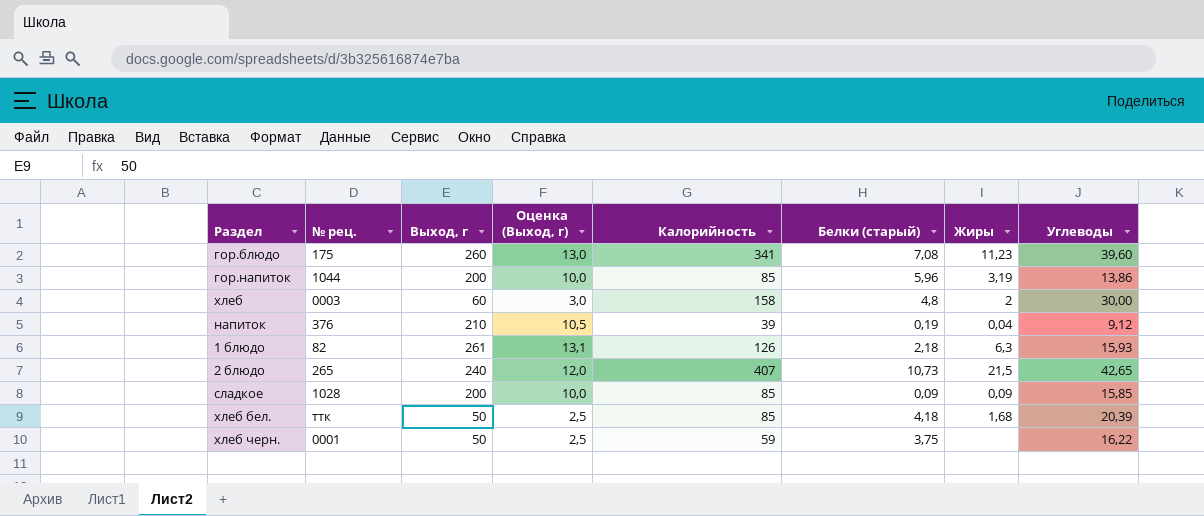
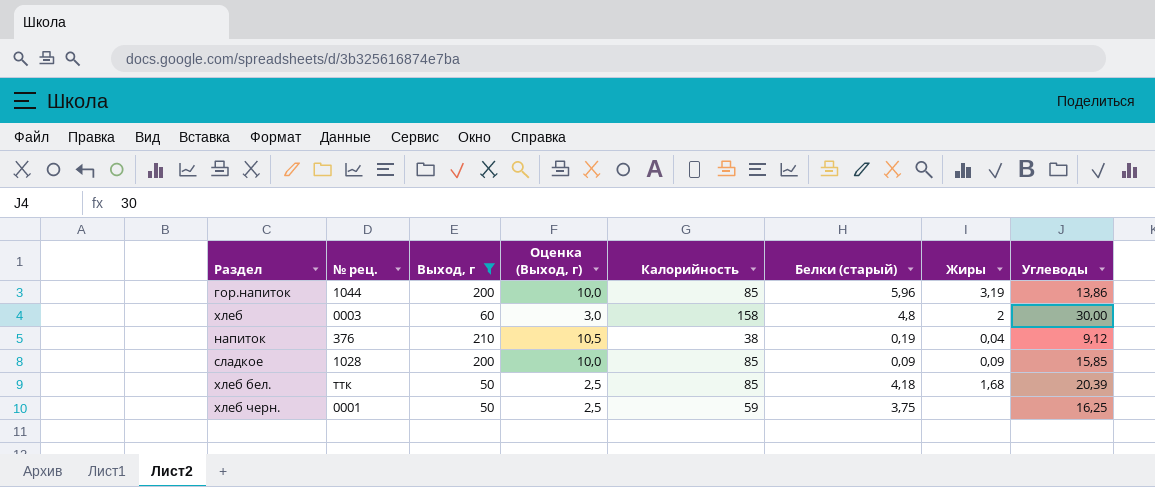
filter: none -> Выход, г <= 210
напиток | Калорийность: 39 -> 38
хлеб черн. | Углеводы: 16,22 -> 16,25

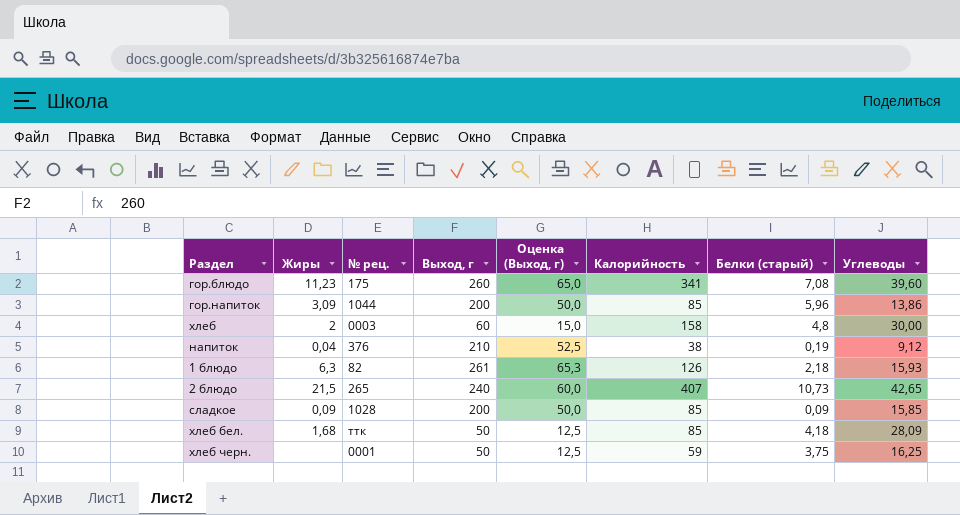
filter: Выход, г <= 210 -> none
column Жиры | position: 7 -> 2
column Оценка (Выход, г) | formula: [Выход, г] * 0,05 -> [Выход, г] * 0,25
гор.напиток | Жиры: 3,19 -> 3,09
хлеб бел. | Углеводы: 20,39 -> 28,09

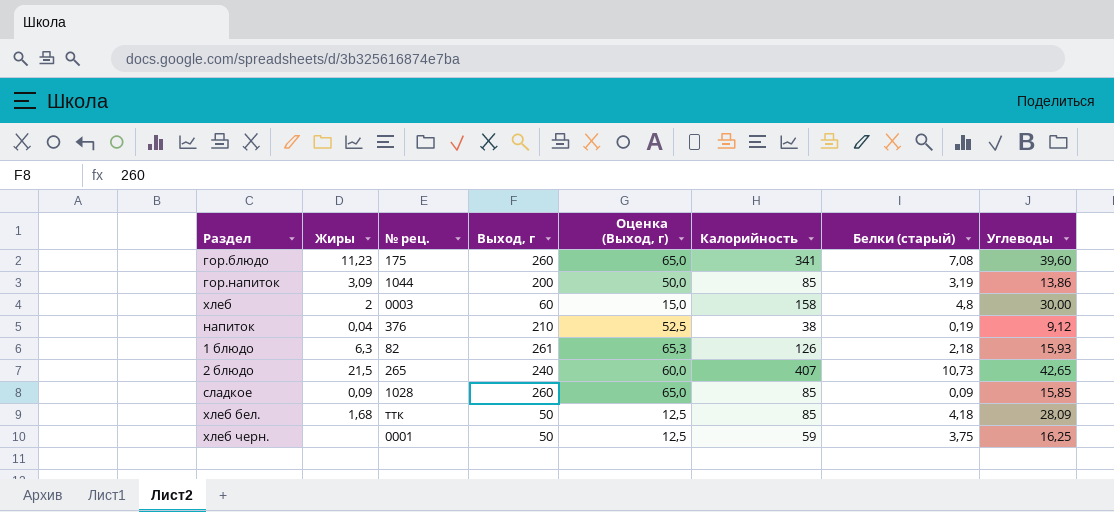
гор.напиток | Белки (старый): 5,96 -> 3,19
сладкое | Выход, г: 200 -> 260
сладкое | Оценка (Выход, г): 50,0 -> 65,0

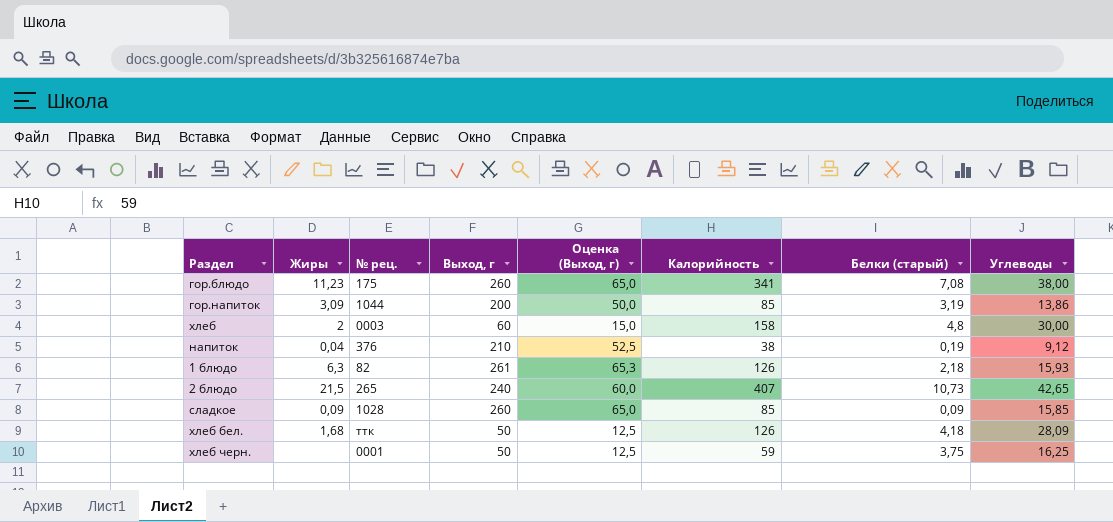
гор.блюдо | Углеводы: 39,60 -> 38,00
хлеб бел. | Калорийность: 85 -> 126

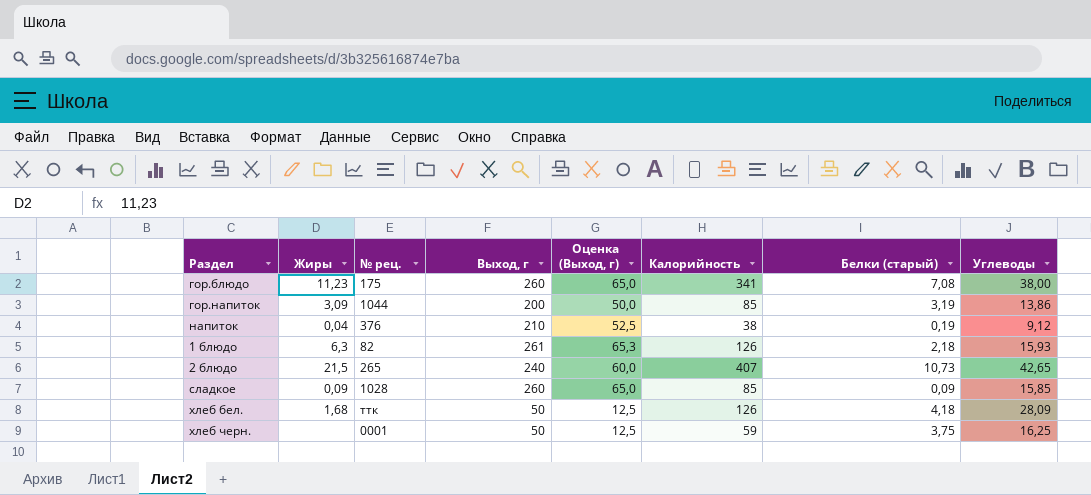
row хлеб: 2 | 0003 | 60 | 15,0 | 158 | 4,8 | 30,00 -> none

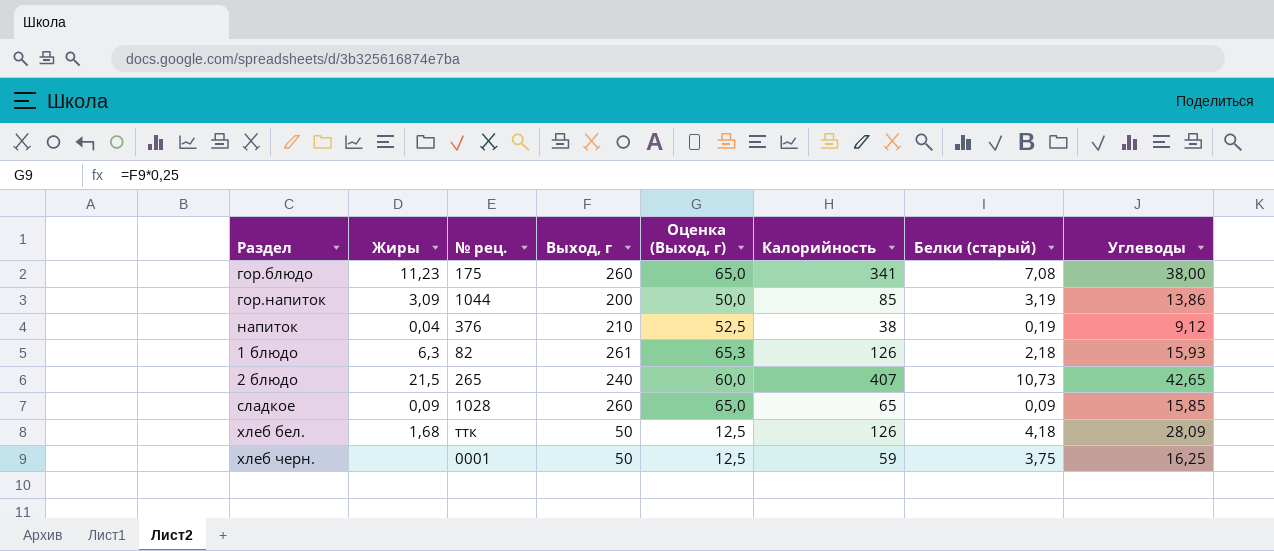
сладкое | Калорийность: 85 -> 65

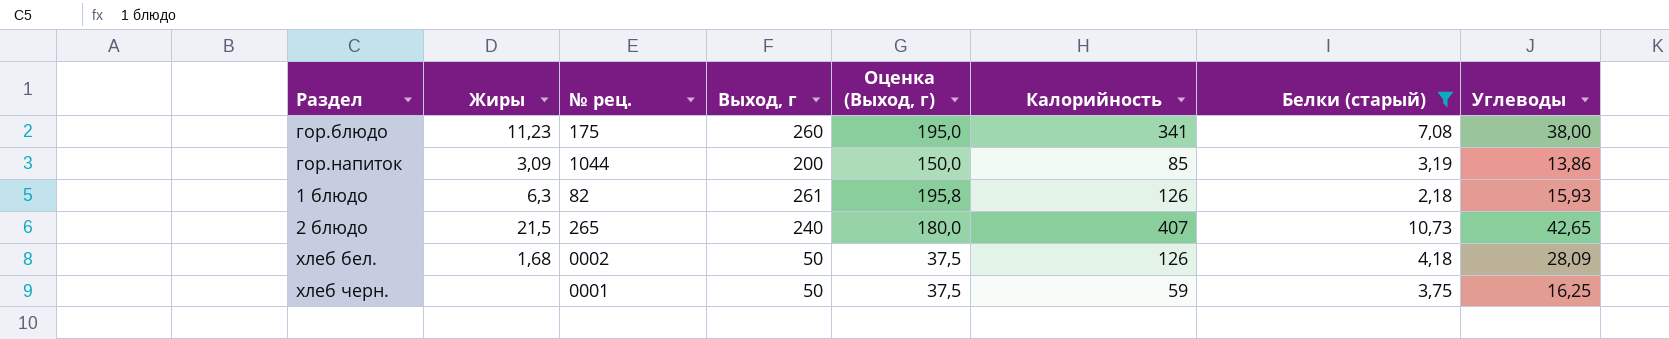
filter: none -> Белки (старый) >= 2,18
column Оценка (Выход, г) | formula: [Выход, г] * 0,25 -> [Выход, г] * 0,75
хлеб бел. | № рец.: ттк -> 0002

